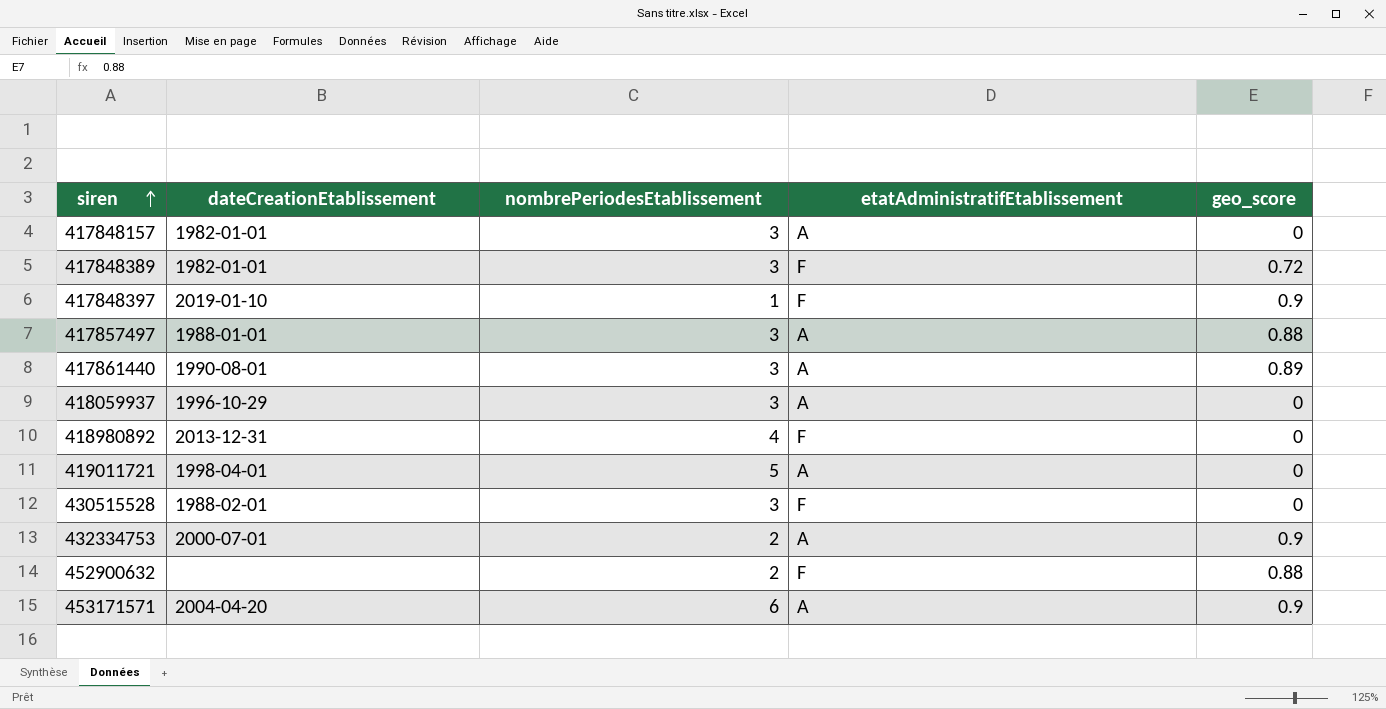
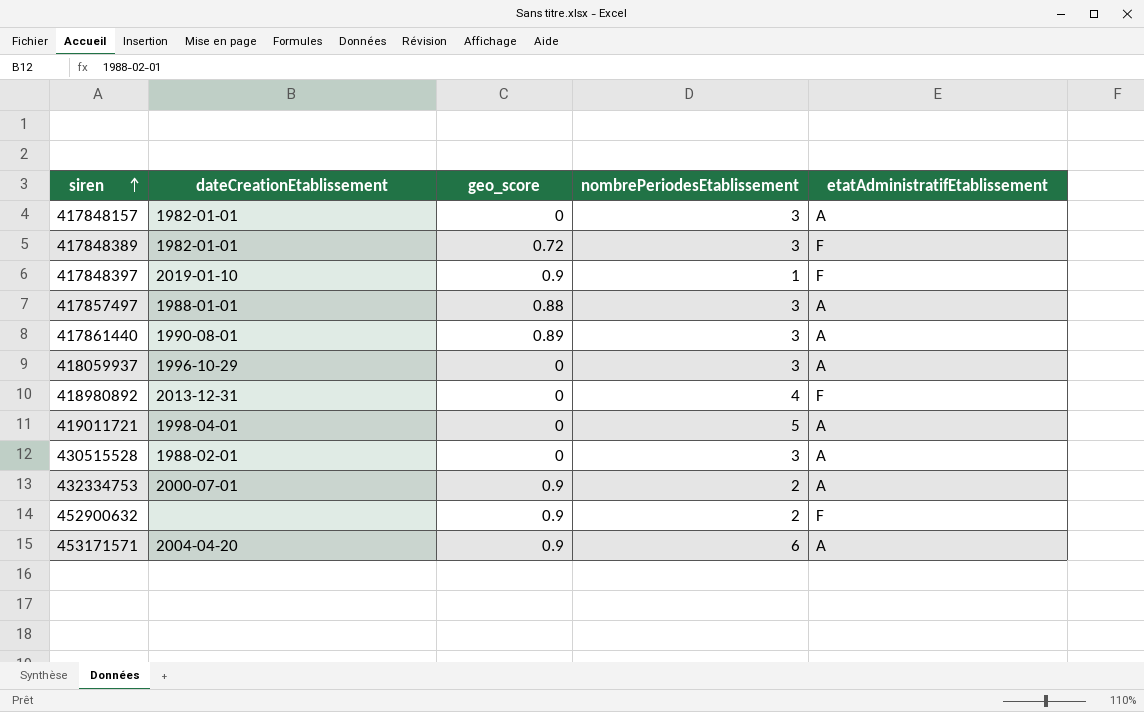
column geo_score | position: 5 -> 3
430515528 | etatAdministratifEtablissement: F -> A
452900632 | geo_score: 0.88 -> 0.9

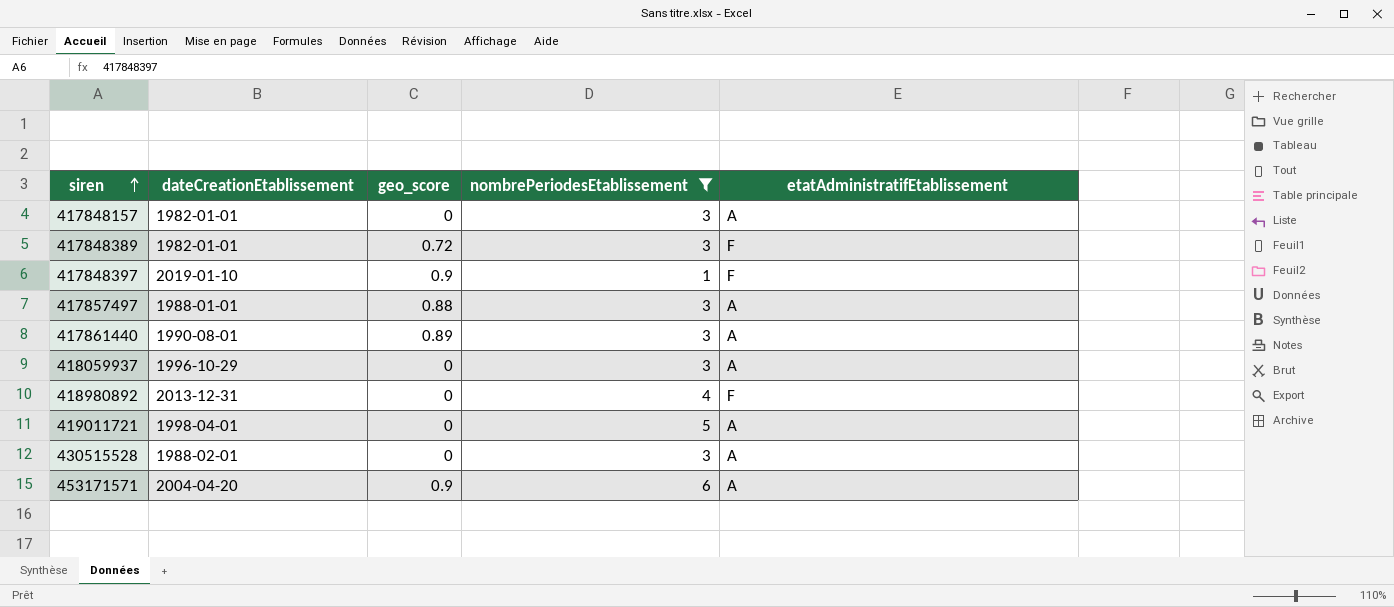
filter: none -> nombrePeriodesEtablissement != 2

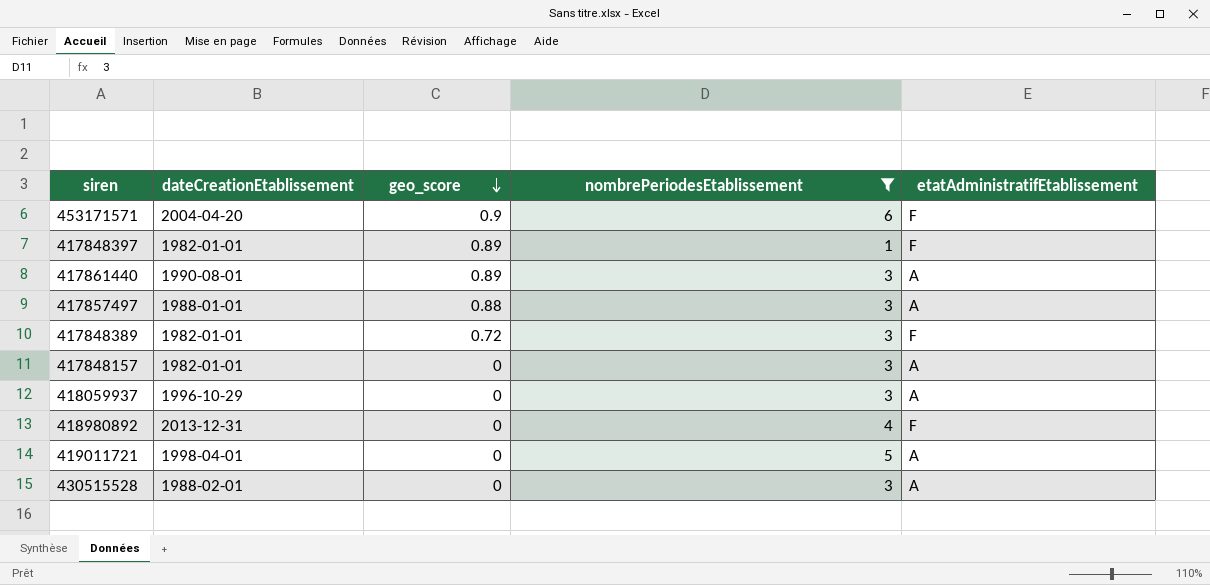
row order: siren ascending -> geo_score descending
453171571 | etatAdministratifEtablissement: A -> F
417848397 | dateCreationEtablissement: 2019-01-10 -> 1982-01-01
417848397 | geo_score: 0.9 -> 0.89

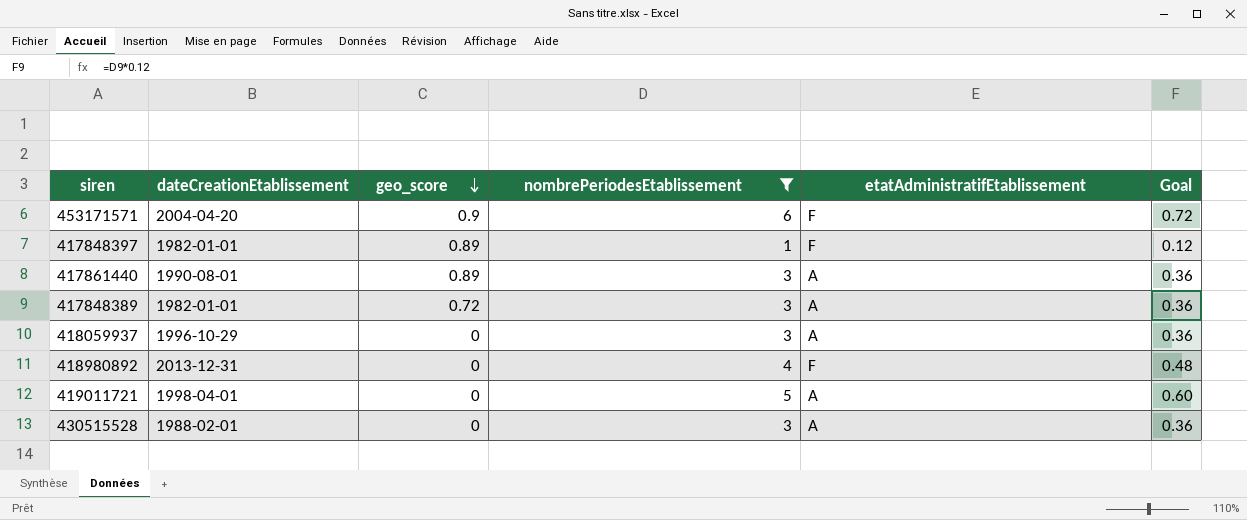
column Goal | formula: none -> [nombrePeriodesEtablissement] * 0.12
row 417857497: 1988-01-01 | 0.88 | 3 | A -> none
row 417848157: 1982-01-01 | 0 | 3 | A -> none
417848389 | etatAdministratifEtablissement: F -> A

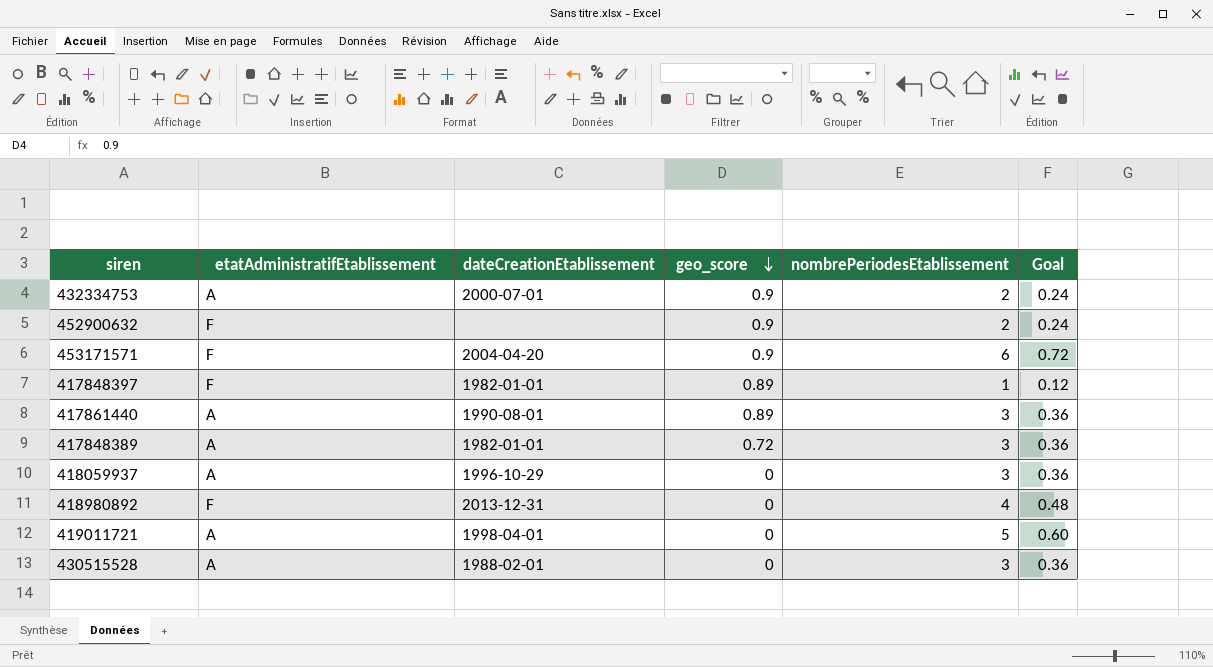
filter: nombrePeriodesEtablissement != 2 -> none
column etatAdministratifEtablissement | position: 5 -> 2

